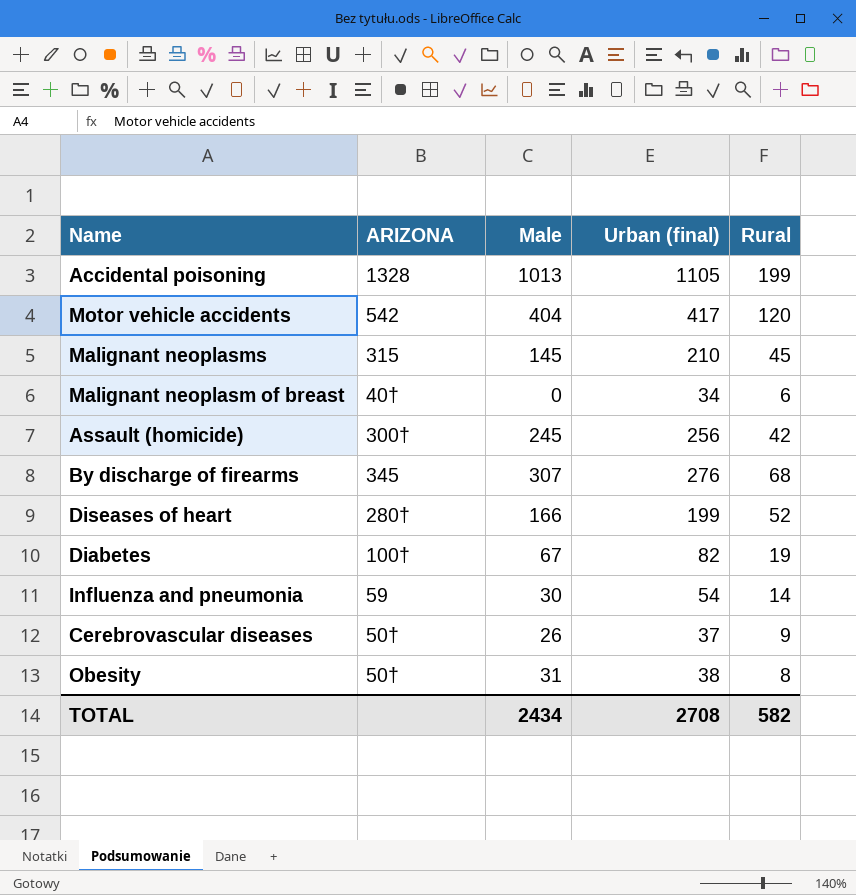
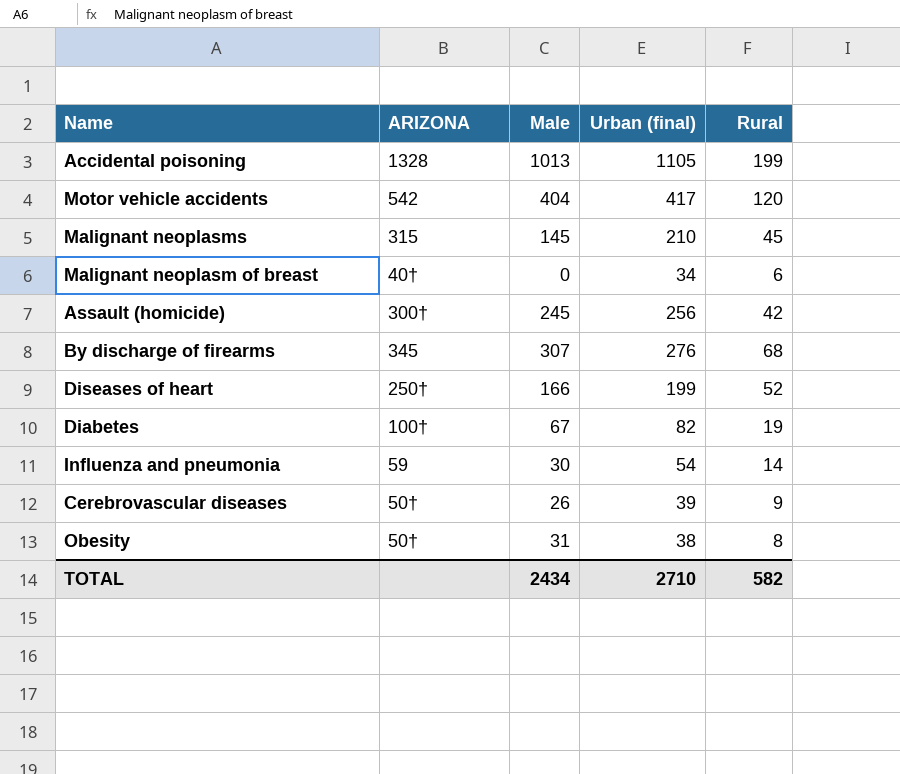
Diseases of heart | ARIZONA: 280† -> 250†
Cerebrovascular diseases | Urban (final): 37 -> 39
TOTAL | Urban (final): 2708 -> 2710

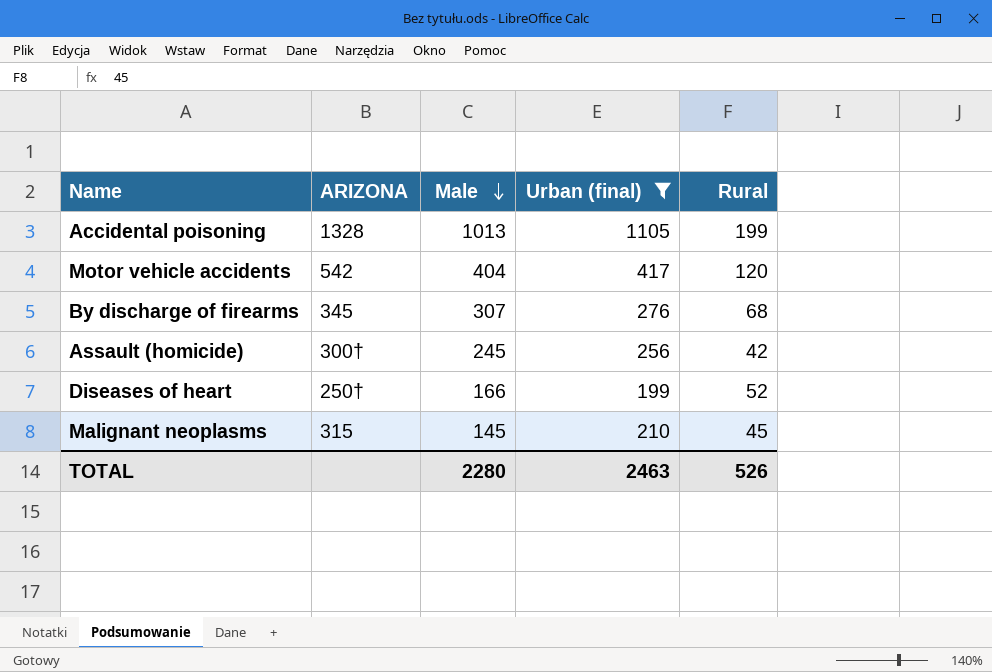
filter: none -> Urban (final) >= 199
row order: none -> Male descending
TOTAL | Male: 2434 -> 2280
TOTAL | Urban (final): 2710 -> 2463
TOTAL | Rural: 582 -> 526

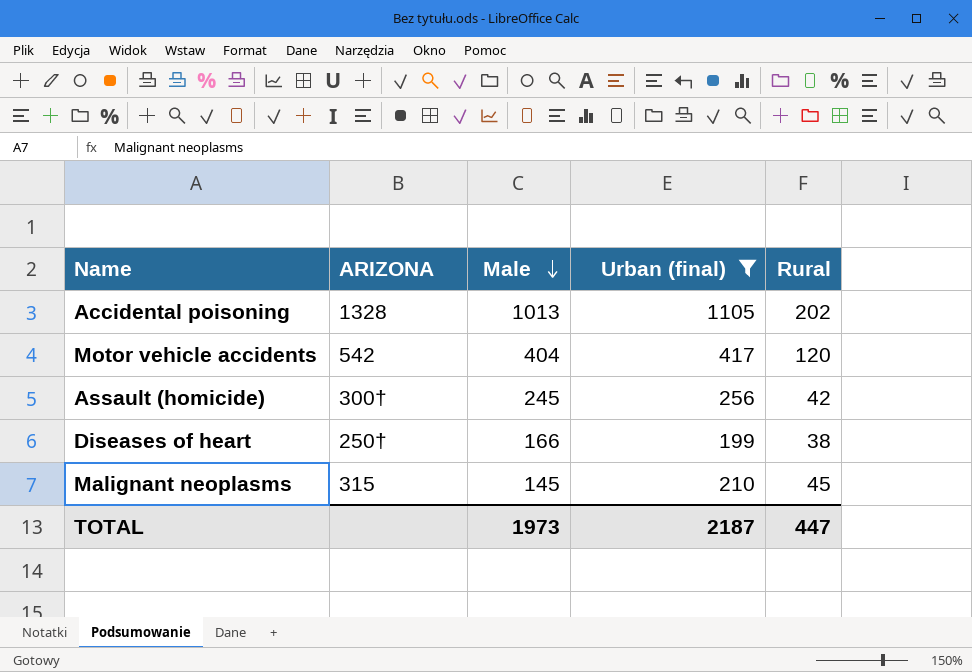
row By discharge of firearms: 345 | 307 | 276 | 68 -> none
Accidental poisoning | Rural: 199 -> 202
Diseases of heart | Rural: 52 -> 38
TOTAL | Male: 2280 -> 1973
TOTAL | Urban (final): 2463 -> 2187
TOTAL | Rural: 526 -> 447

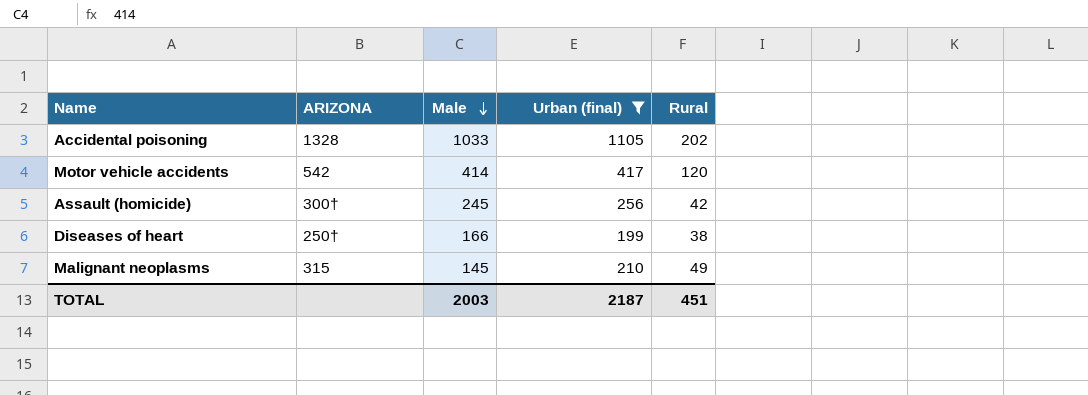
Accidental poisoning | Male: 1013 -> 1033
Motor vehicle accidents | Male: 404 -> 414
Malignant neoplasms | Rural: 45 -> 49
TOTAL | Male: 1973 -> 2003
TOTAL | Rural: 447 -> 451

